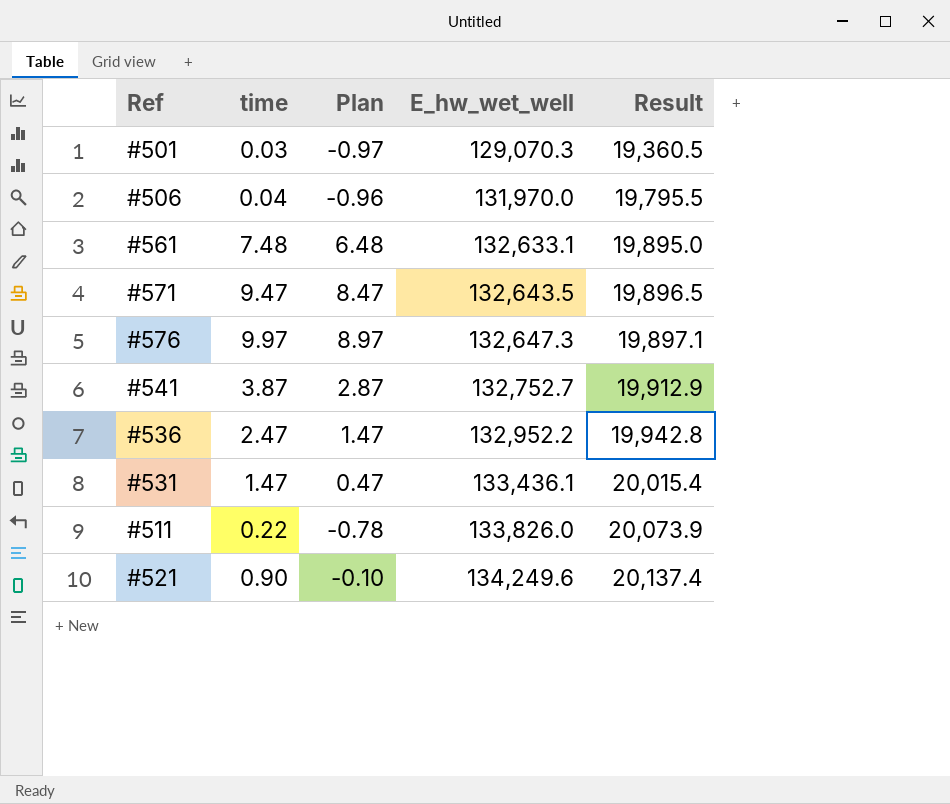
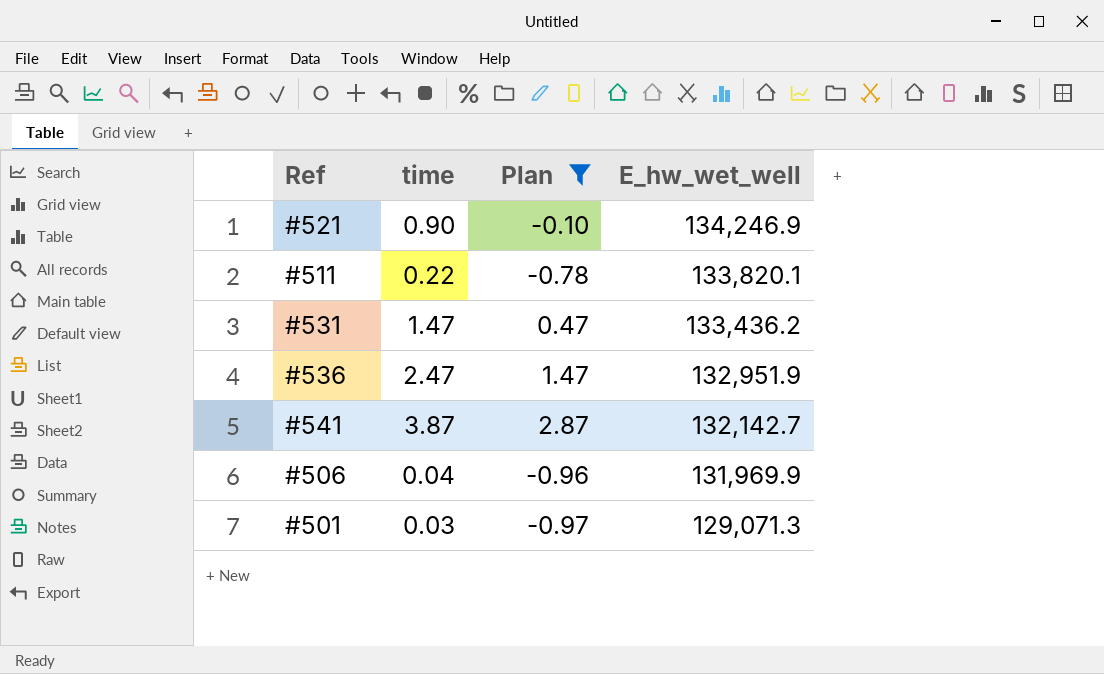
filter: none -> Plan <= 2.87
row order: E_hw_wet_well ascending -> E_hw_wet_well descending
column Result | formula: [E_hw_wet_well] * 0.15 -> none
#521 | E_hw_wet_well: 134,249.6 -> 134,246.9
#511 | E_hw_wet_well: 133,826.0 -> 133,820.1
#531 | E_hw_wet_well: 133,436.1 -> 133,436.2
#536 | E_hw_wet_well: 132,952.2 -> 132,951.9
#541 | E_hw_wet_well: 132,752.7 -> 132,142.7
#506 | E_hw_wet_well: 131,970.0 -> 131,969.9
#501 | E_hw_wet_well: 129,070.3 -> 129,071.3

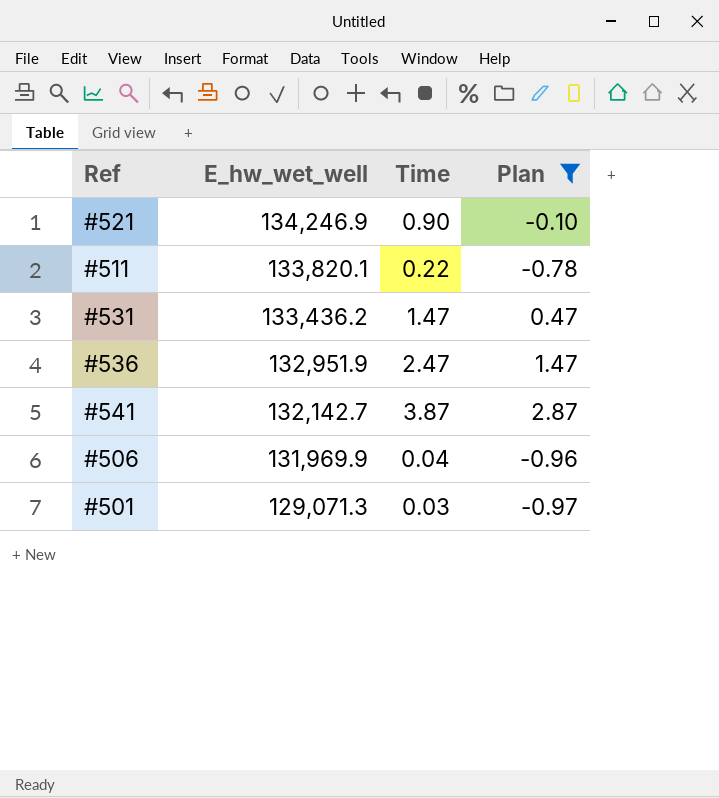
column E_hw_wet_well | position: 4 -> 2
column name: time -> Time

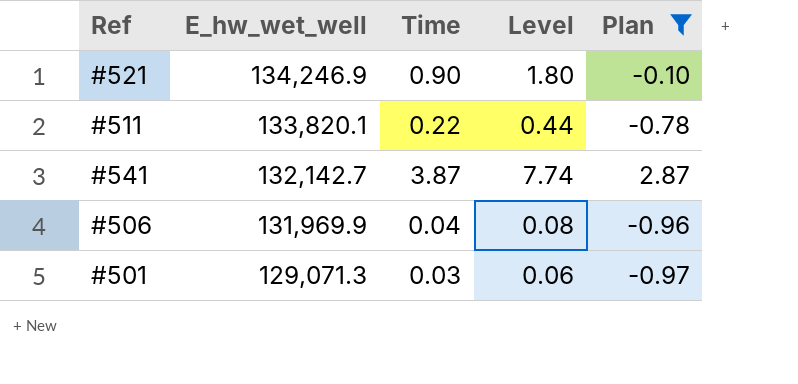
column Level | formula: none -> [Time] * 2
row #531: 133,436.2 | 1.47 | 0.47 -> none
row #536: 132,951.9 | 2.47 | 1.47 -> none

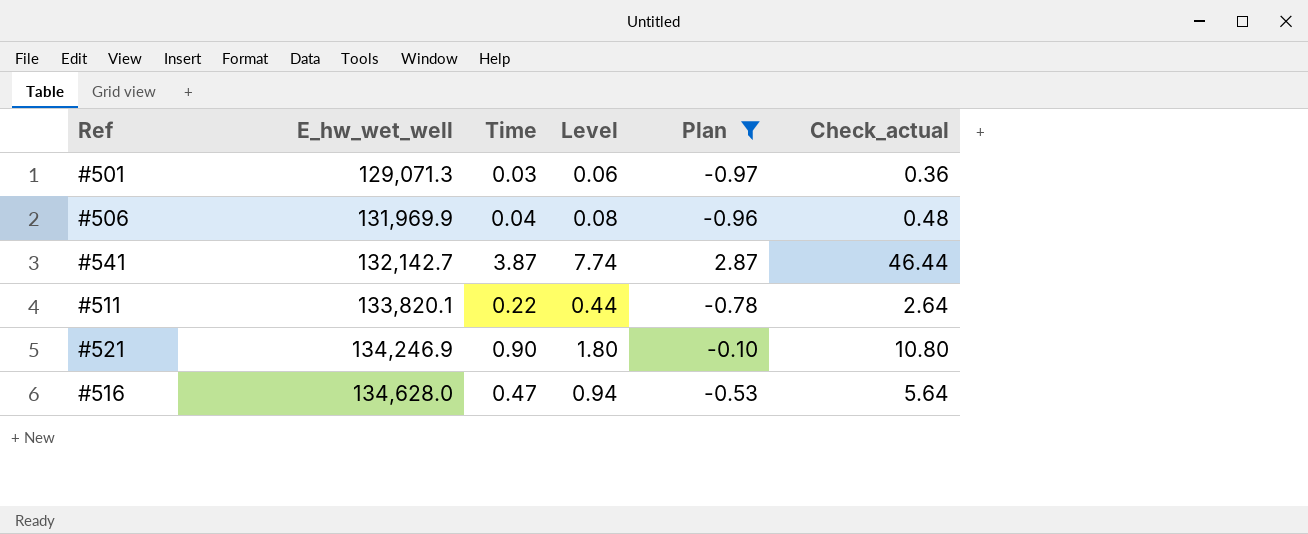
row order: E_hw_wet_well descending -> E_hw_wet_well ascending
column Check_actual | formula: none -> [Time] * 12
row #516: none -> 134,628.0 | 0.47 | 0.94 | -0.53 | 5.64

